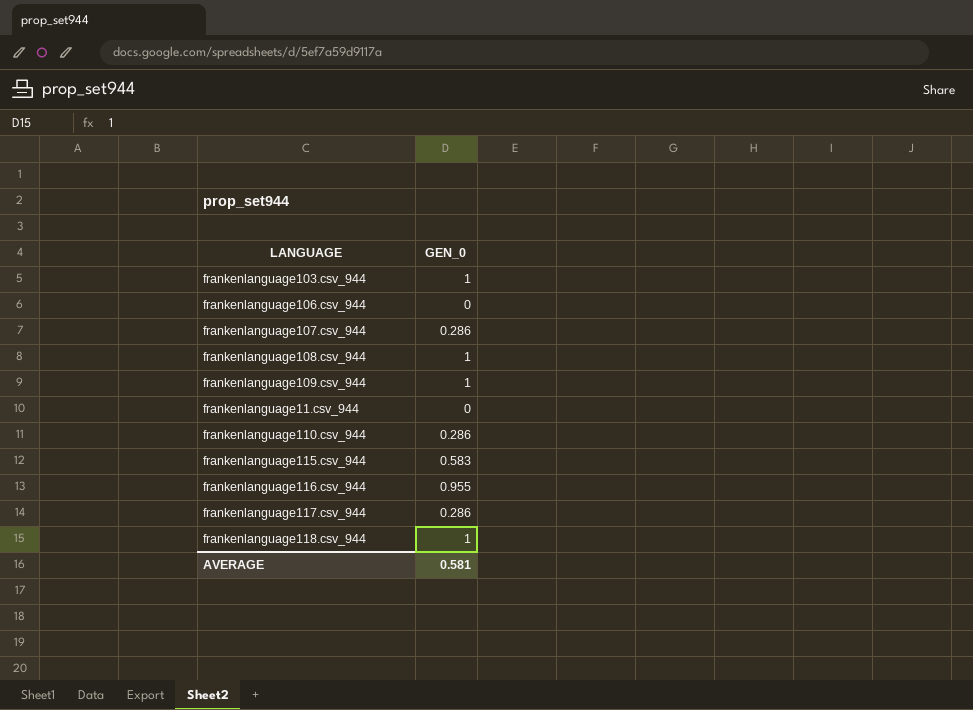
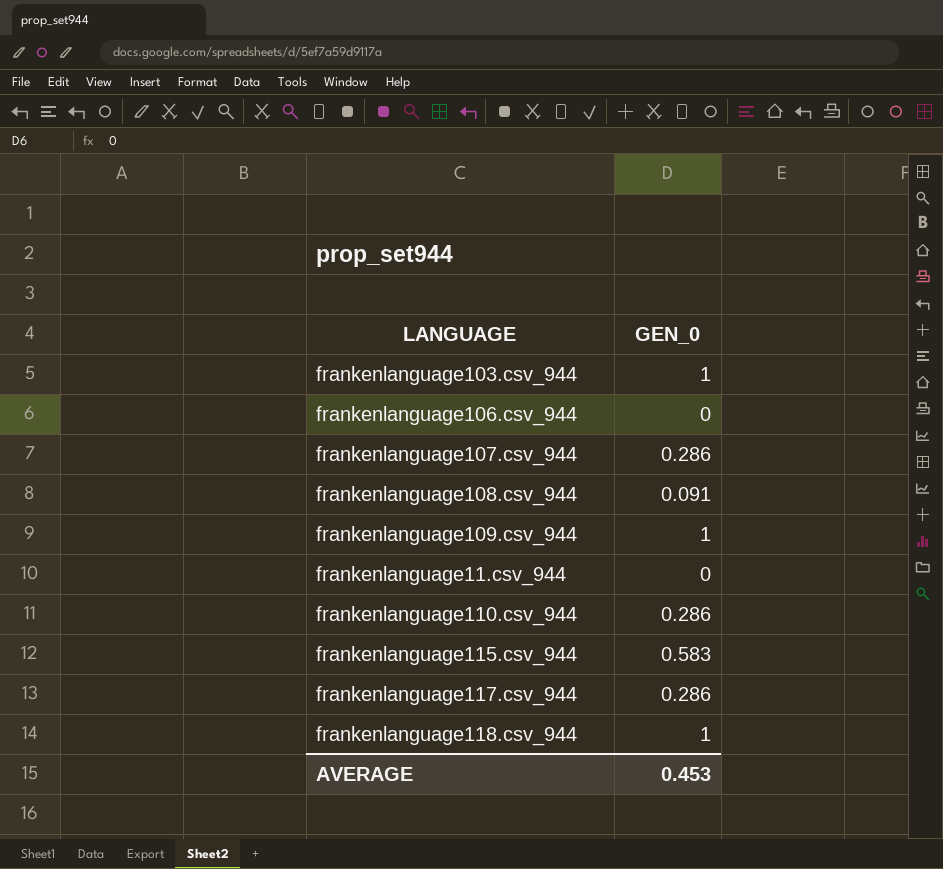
row frankenlanguage116.csv_944: 0.955 -> none
frankenlanguage108.csv_944 | GEN_0: 1 -> 0.091
AVERAGE | GEN_0: 0.581 -> 0.453

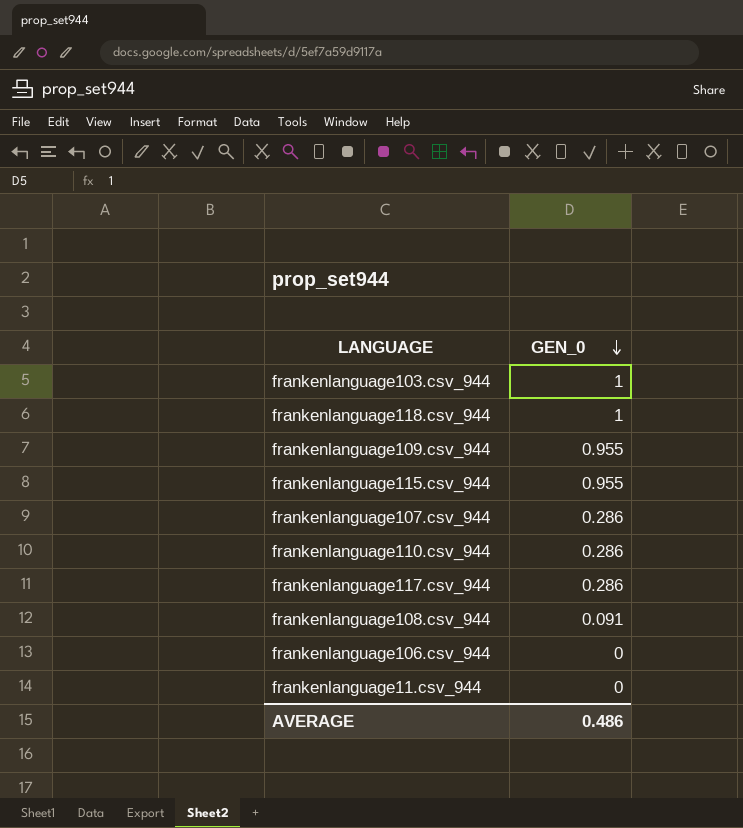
row order: none -> GEN_0 descending
frankenlanguage109.csv_944 | GEN_0: 1 -> 0.955
frankenlanguage115.csv_944 | GEN_0: 0.583 -> 0.955
AVERAGE | GEN_0: 0.453 -> 0.486

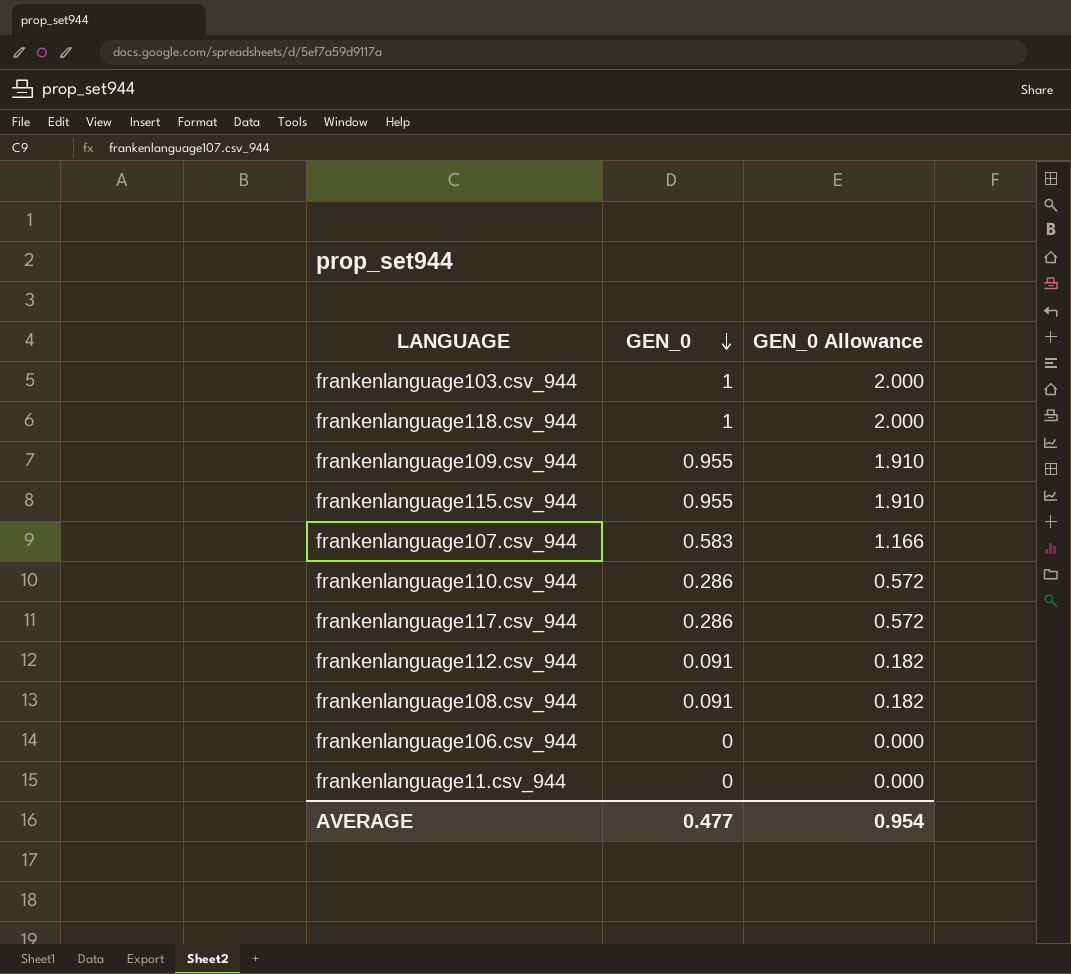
column GEN_0 Allowance | formula: none -> [GEN_0] * 2
frankenlanguage107.csv_944 | GEN_0: 0.286 -> 0.583
row frankenlanguage112.csv_944: none -> 0.091 | 0.182
AVERAGE | GEN_0: 0.486 -> 0.477

